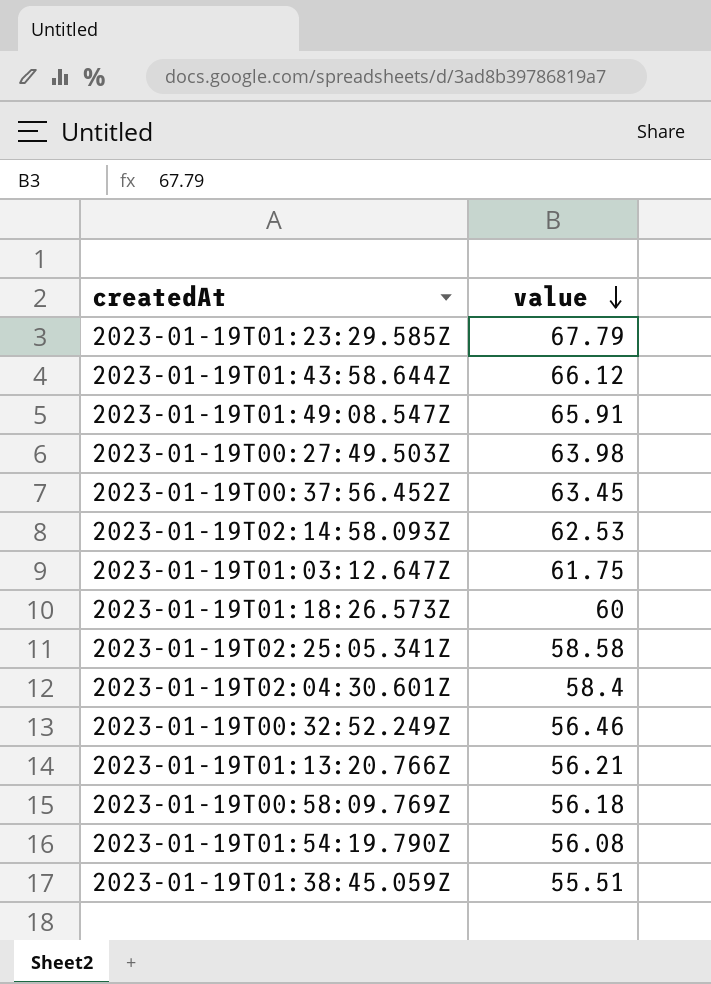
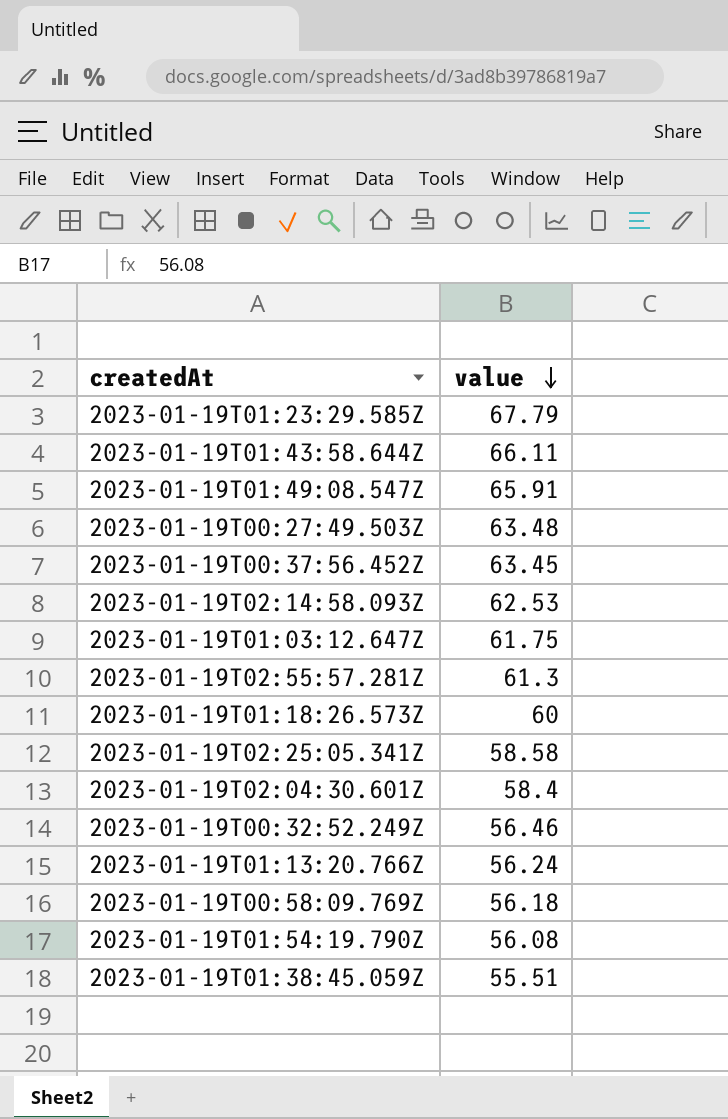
2023-01-19T01:43:58.644Z | value: 66.12 -> 66.11
2023-01-19T00:27:49.503Z | value: 63.98 -> 63.48
row 2023-01-19T02:55:57.281Z: none -> 61.3
2023-01-19T01:13:20.766Z | value: 56.21 -> 56.24

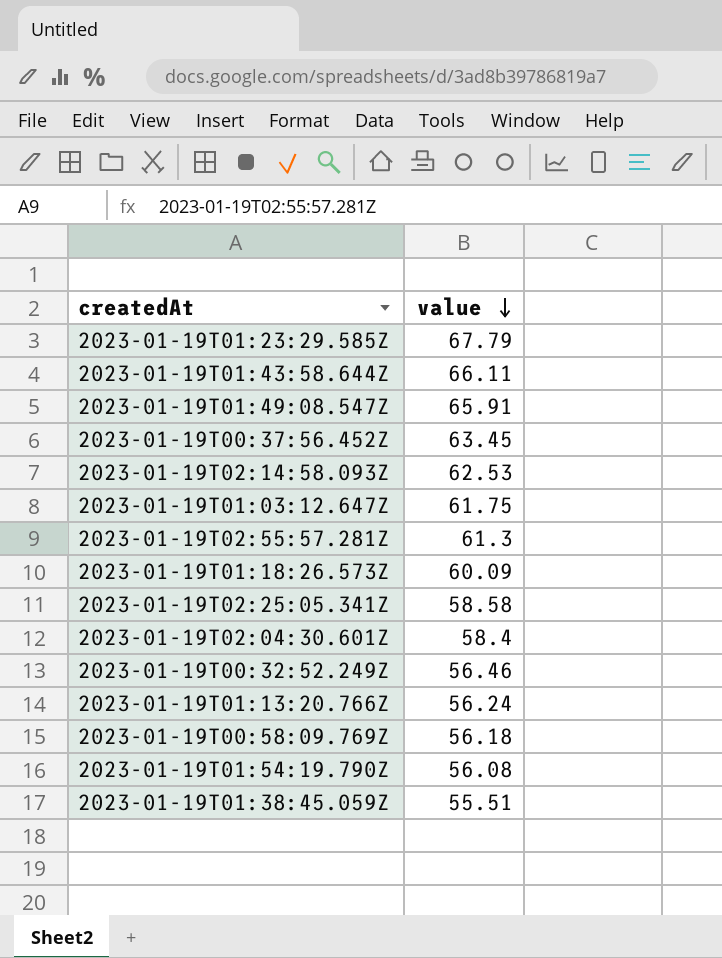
row 2023-01-19T00:27:49.503Z: 63.48 -> none
2023-01-19T01:18:26.573Z | value: 60 -> 60.09

